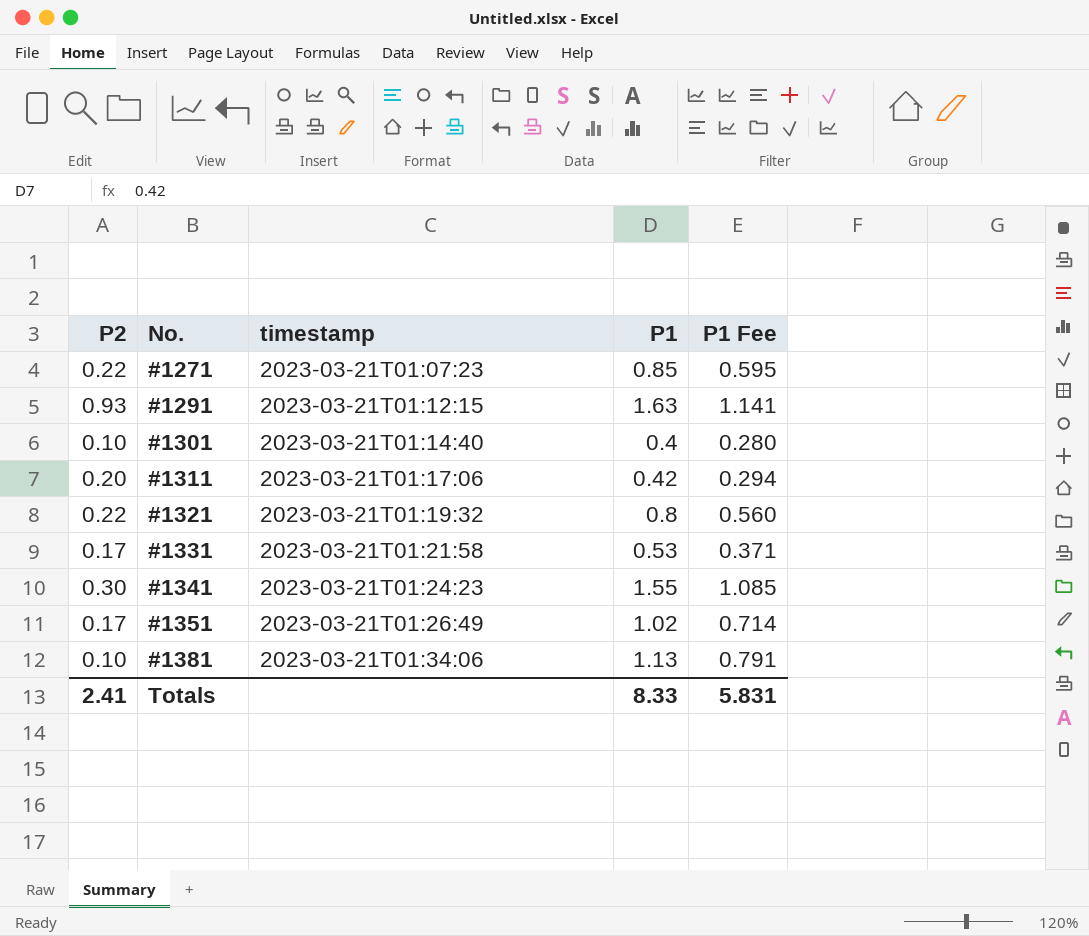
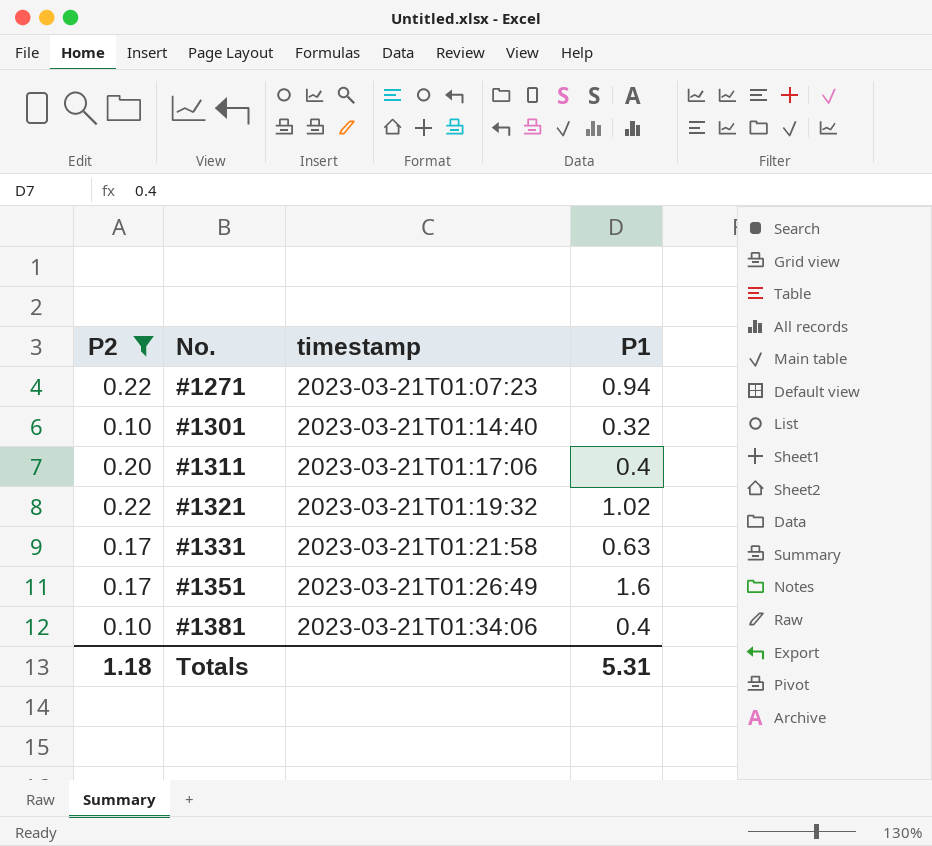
filter: none -> P2 <= 0.22
column P1 Fee | formula: [P1] * 0.7 -> none
#1271 | P1: 0.85 -> 0.94
#1301 | P1: 0.4 -> 0.32
#1311 | P1: 0.42 -> 0.4
#1321 | P1: 0.8 -> 1.02
#1331 | P1: 0.53 -> 0.63
#1351 | P1: 1.02 -> 1.6
#1381 | P1: 1.13 -> 0.4
Totals | P2: 2.41 -> 1.18
Totals | P1: 8.33 -> 5.31

